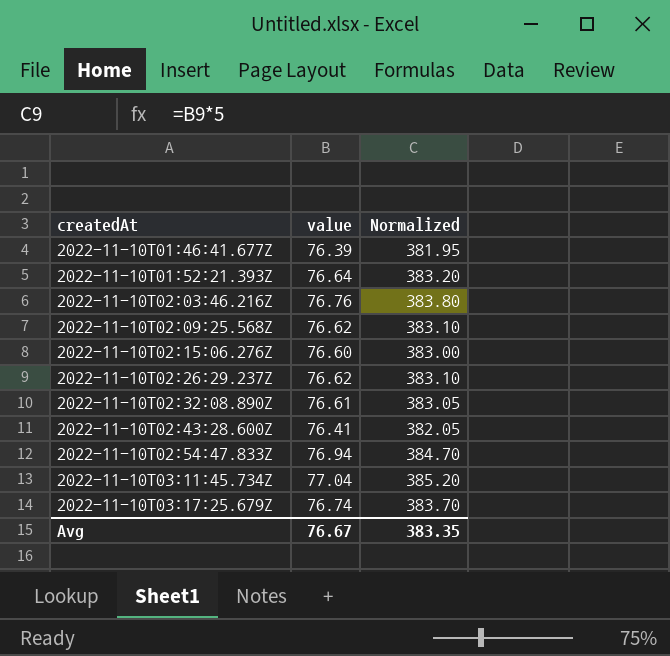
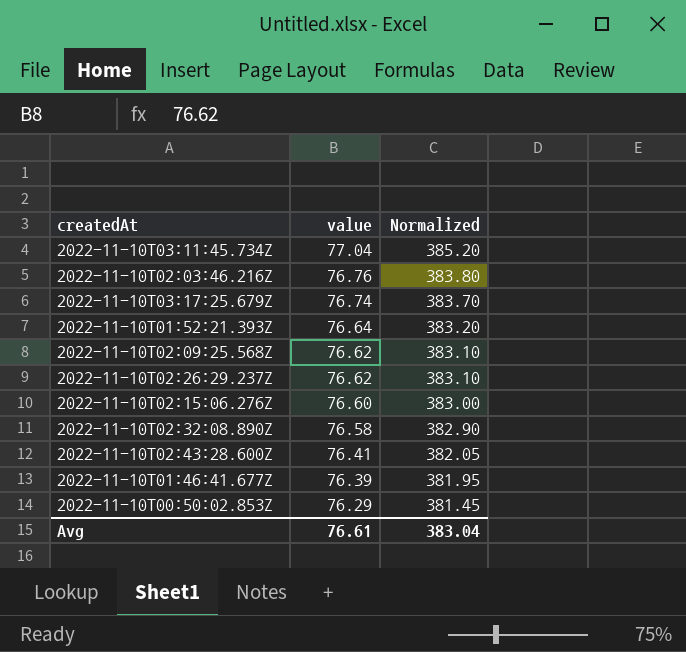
row order: createdAt ascending -> value descending
row 2022-11-10T02:54:47.833Z: 76.94 | 384.70 -> none
2022-11-10T02:32:08.890Z | value: 76.61 -> 76.58
2022-11-10T02:32:08.890Z | Normalized: 383.05 -> 382.90
row 2022-11-10T00:50:02.853Z: none -> 76.29 | 381.45
Avg | value: 76.67 -> 76.61
Avg | Normalized: 383.35 -> 383.04

